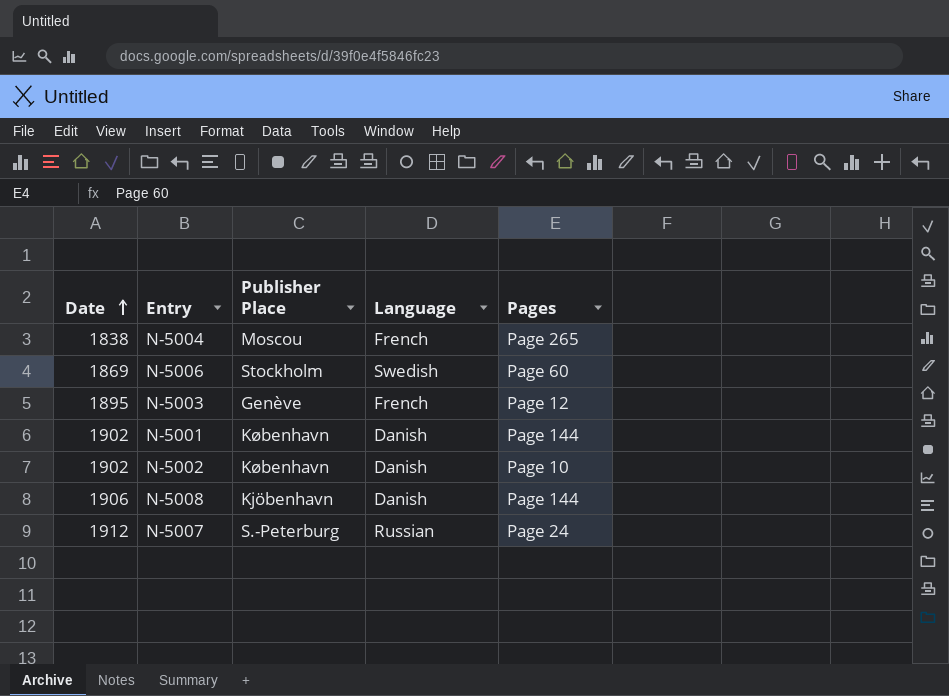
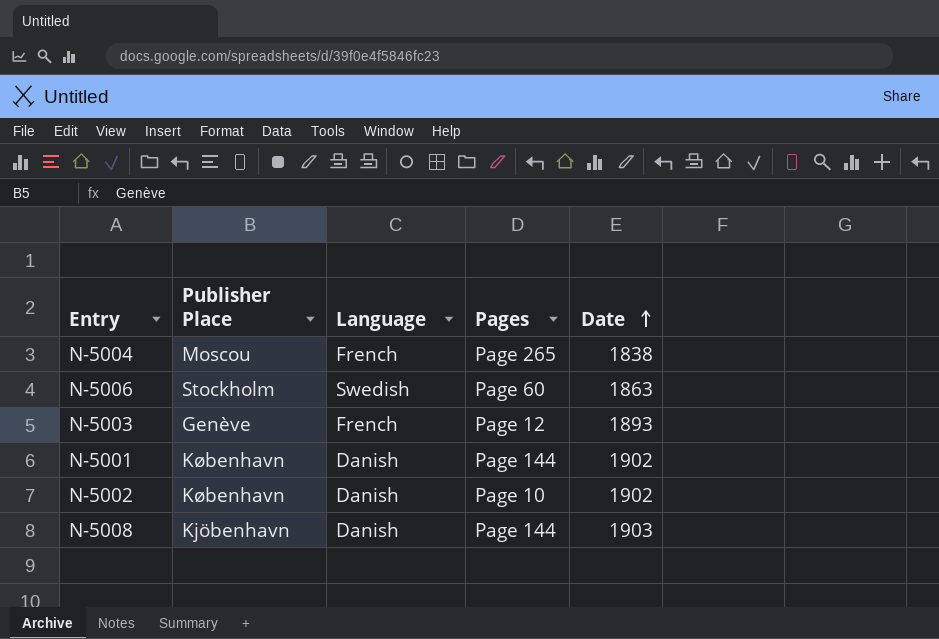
column Date | position: 1 -> 5
row N-5007: 1912 | S.-Peterburg | Russian | Page 24 -> none
N-5006 | Date: 1869 -> 1863
N-5003 | Date: 1895 -> 1893
N-5008 | Date: 1906 -> 1903

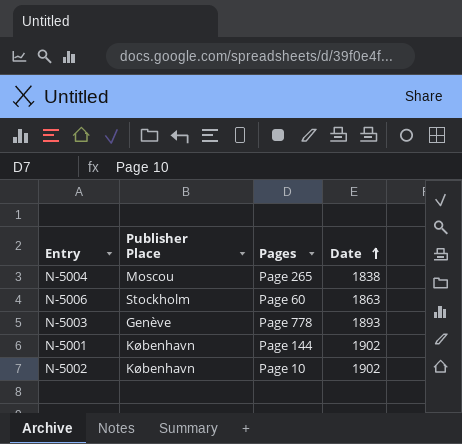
column Language | position: 3 -> none
row N-5008: Kjöbenhavn | Danish | Page 144 | 1903 -> none
N-5003 | Pages: Page 12 -> Page 778

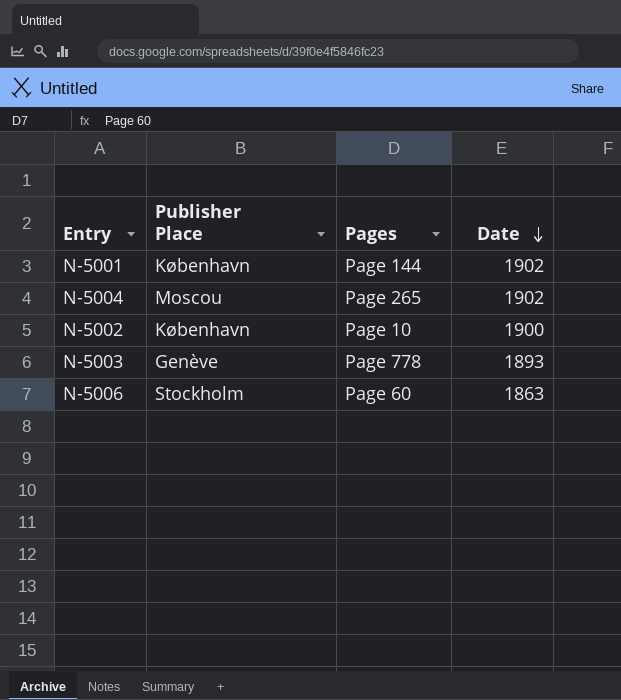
row order: Date ascending -> Date descending
N-5004 | Date: 1838 -> 1902
N-5002 | Date: 1902 -> 1900

